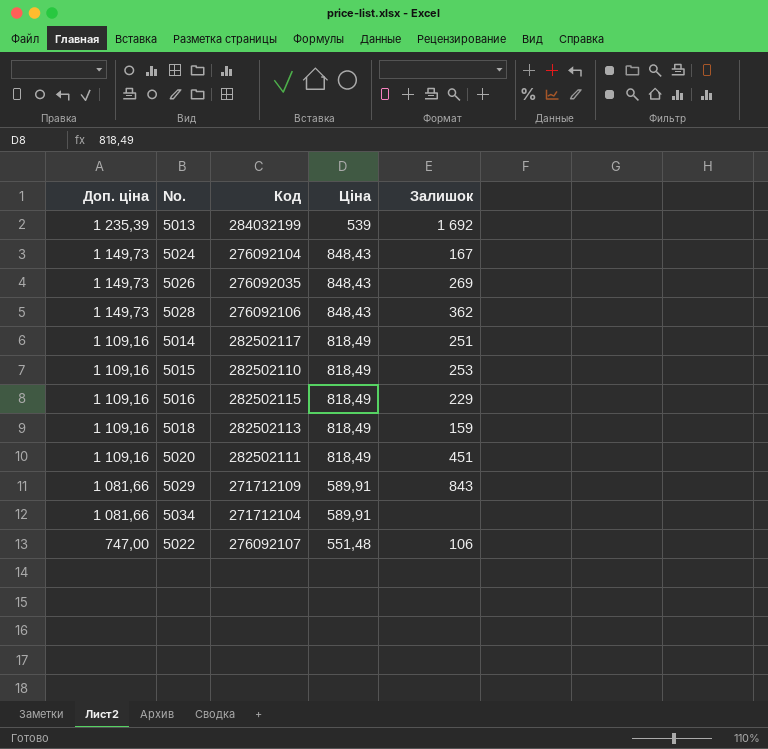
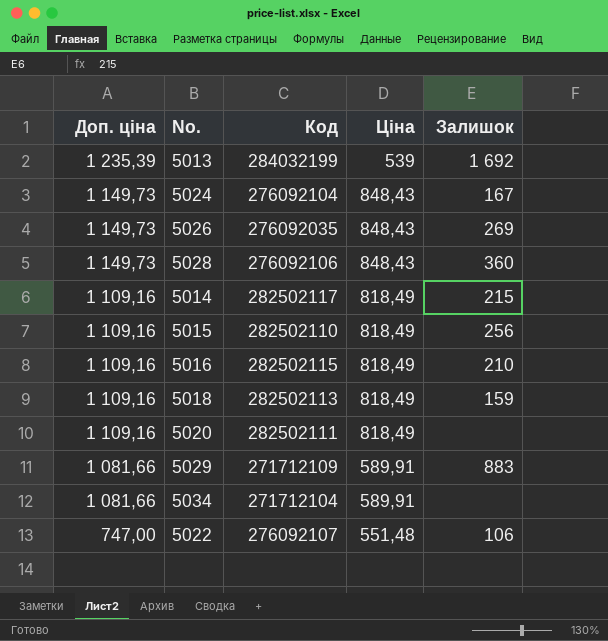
5028 | Залишок: 362 -> 360
5014 | Залишок: 251 -> 215
5015 | Залишок: 253 -> 256
5016 | Залишок: 229 -> 210
5020 | Залишок: 451 -> none
5029 | Залишок: 843 -> 883

